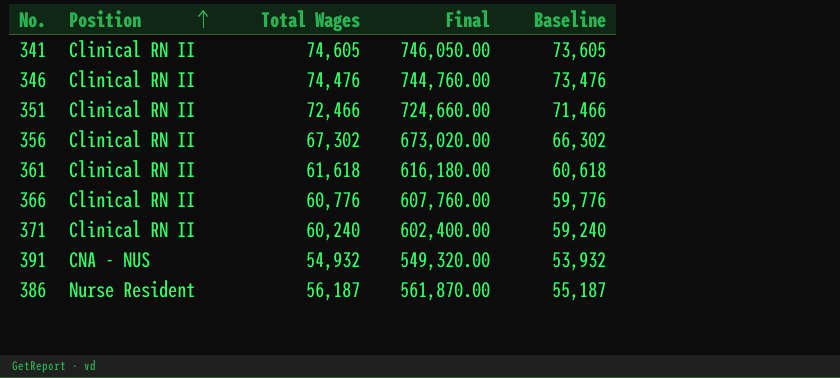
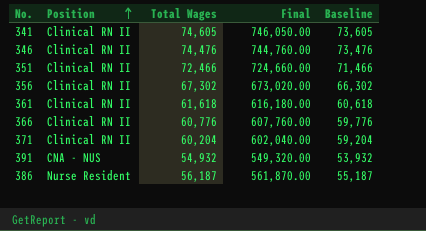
371 | Total Wages: 60,240 -> 60,204
371 | Final: 602,400.00 -> 602,040.00
371 | Baseline: 59,240 -> 59,204

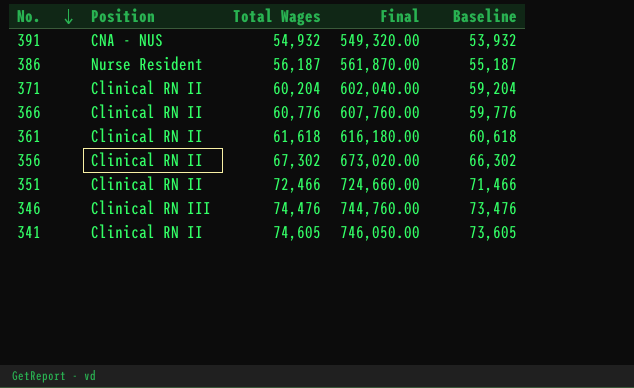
row order: Position ascending -> No. descending
346 | Position: Clinical RN II -> Clinical RN III

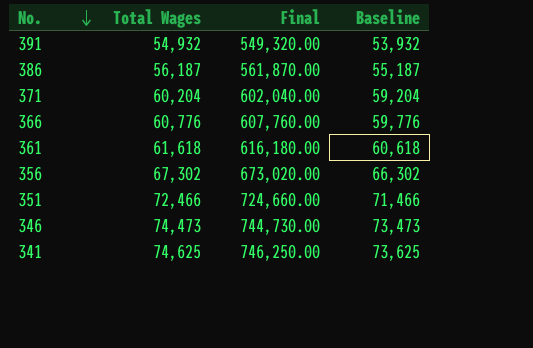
column Position | position: 2 -> none
346 | Total Wages: 74,476 -> 74,473
346 | Final: 744,760.00 -> 744,730.00
346 | Baseline: 73,476 -> 73,473
341 | Total Wages: 74,605 -> 74,625
341 | Final: 746,050.00 -> 746,250.00
341 | Baseline: 73,605 -> 73,625

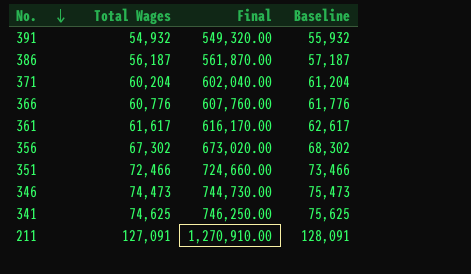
column Baseline | formula: [Total Wages] - 1000 -> [Total Wages] + 1000
361 | Total Wages: 61,618 -> 61,617
361 | Final: 616,180.00 -> 616,170.00
row 211: none -> 127,091 | 1,270,910.00 | 128,091

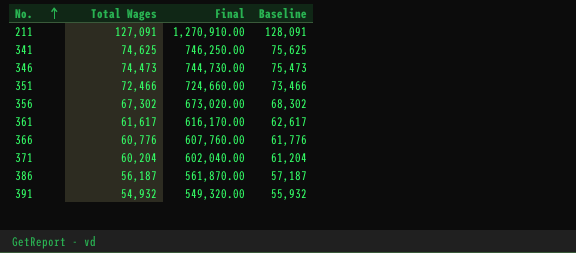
row order: No. descending -> No. ascending

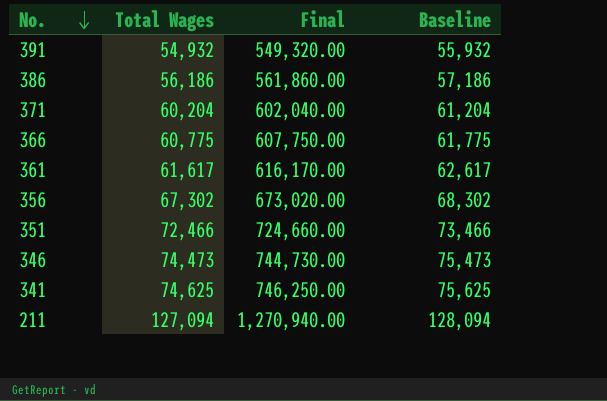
row order: No. ascending -> No. descending
386 | Total Wages: 56,187 -> 56,186
386 | Final: 561,870.00 -> 561,860.00
386 | Baseline: 57,187 -> 57,186
366 | Total Wages: 60,776 -> 60,775
366 | Final: 607,760.00 -> 607,750.00
366 | Baseline: 61,776 -> 61,775
211 | Total Wages: 127,091 -> 127,094
211 | Final: 1,270,910.00 -> 1,270,940.00
211 | Baseline: 128,091 -> 128,094

